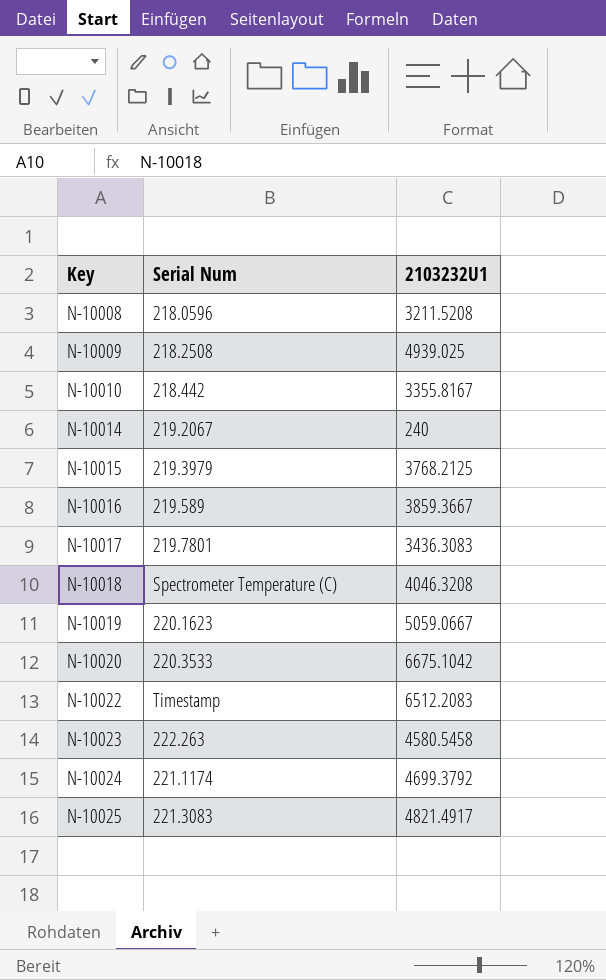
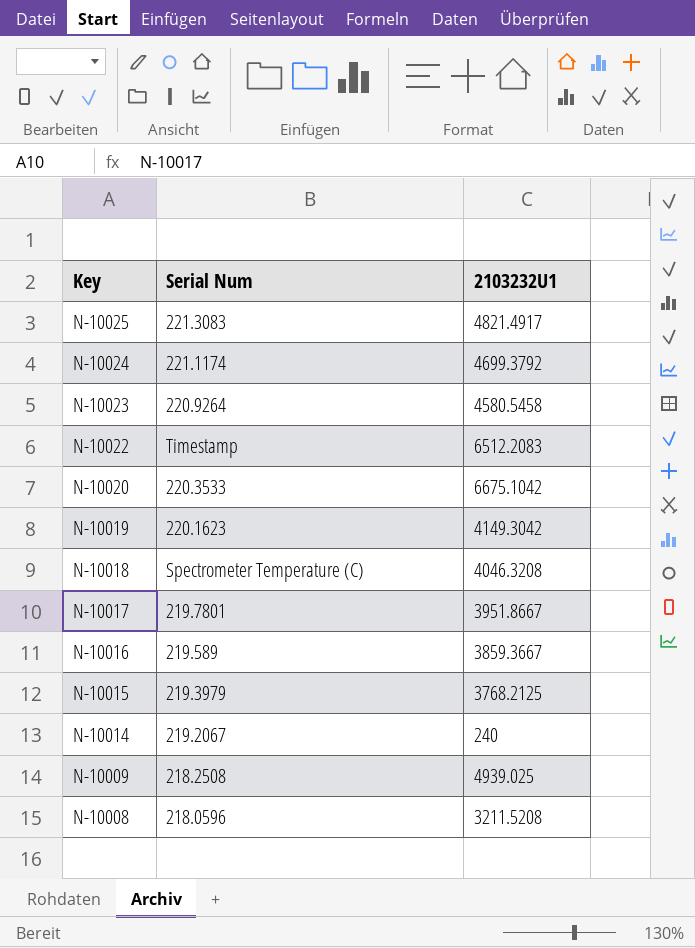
row order: Key ascending -> Key descending
row N-10010: 218.442 | 3355.8167 -> none
N-10023 | Serial Num: 222.263 -> 220.9264
N-10019 | 2103232U1: 5059.0667 -> 4149.3042
N-10017 | 2103232U1: 3436.3083 -> 3951.8667

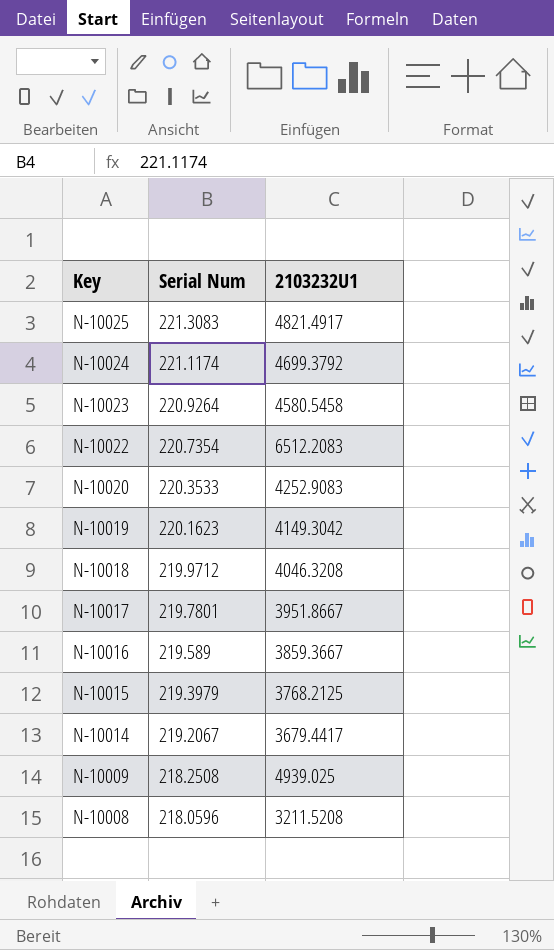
N-10022 | Serial Num: Timestamp -> 220.7354
N-10020 | 2103232U1: 6675.1042 -> 4252.9083
N-10018 | Serial Num: Spectrometer Temperature (C) -> 219.9712
N-10014 | 2103232U1: 240 -> 3679.4417

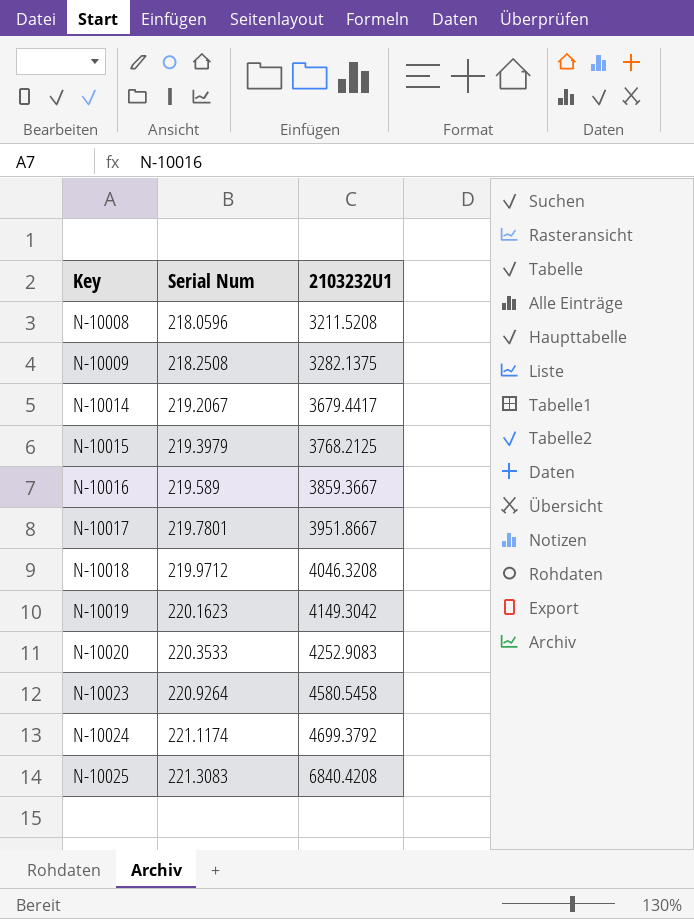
row order: Key descending -> Key ascending
row N-10022: 220.7354 | 6512.2083 -> none
N-10009 | 2103232U1: 4939.025 -> 3282.1375
N-10025 | 2103232U1: 4821.4917 -> 6840.4208

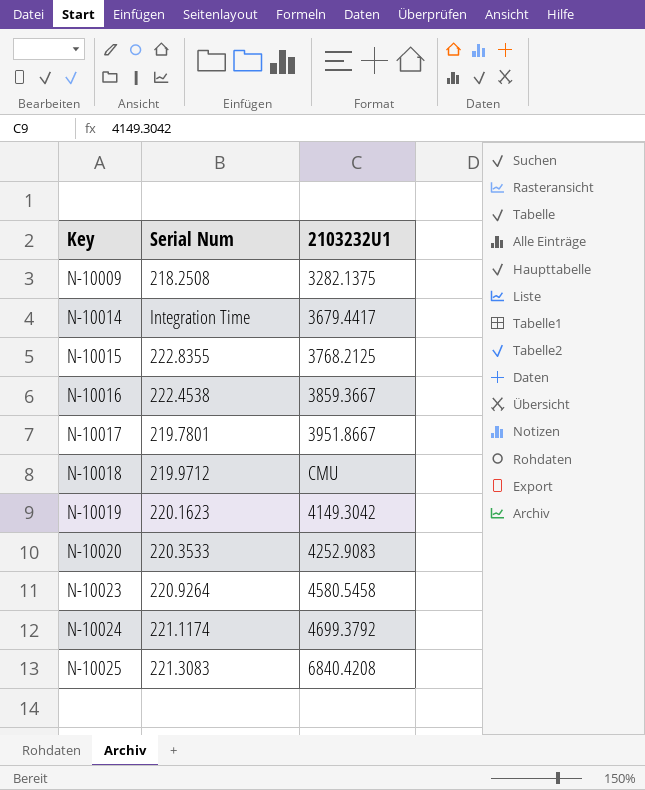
row N-10008: 218.0596 | 3211.5208 -> none
N-10014 | Serial Num: 219.2067 -> Integration Time
N-10015 | Serial Num: 219.3979 -> 222.8355
N-10016 | Serial Num: 219.589 -> 222.4538
N-10018 | 2103232U1: 4046.3208 -> CMU

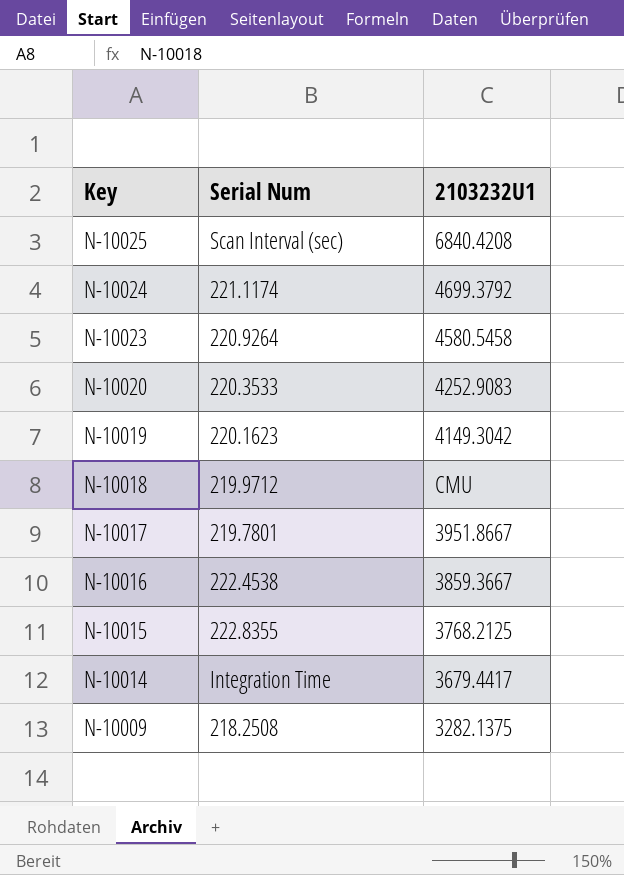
row order: Key ascending -> Key descending
N-10025 | Serial Num: 221.3083 -> Scan Interval (sec)

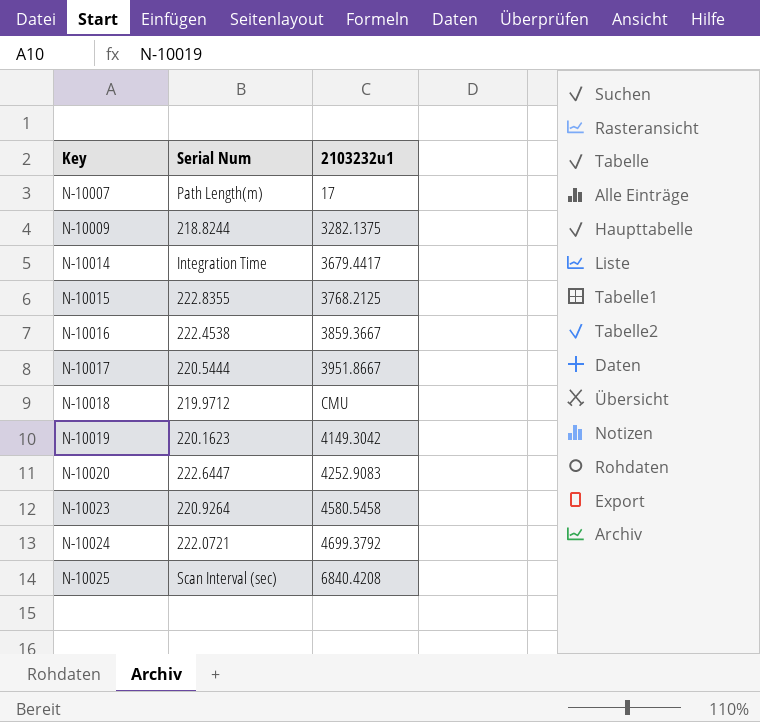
row order: Key descending -> Key ascending
column name: 2103232U1 -> 2103232u1
row N-10007: none -> Path Length(m) | 17
N-10009 | Serial Num: 218.2508 -> 218.8244
N-10017 | Serial Num: 219.7801 -> 220.5444
N-10020 | Serial Num: 220.3533 -> 222.6447
N-10024 | Serial Num: 221.1174 -> 222.0721

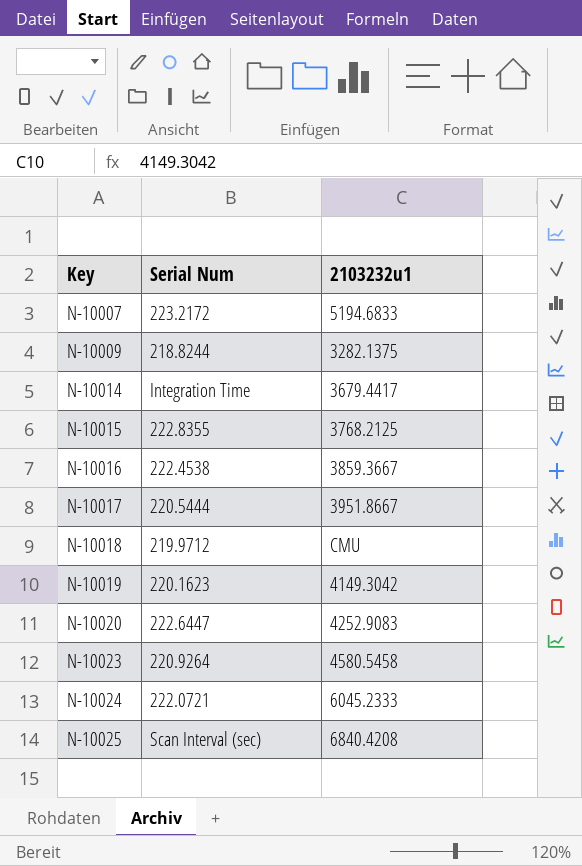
N-10007 | Serial Num: Path Length(m) -> 223.2172
N-10007 | 2103232u1: 17 -> 5194.6833
N-10024 | 2103232u1: 4699.3792 -> 6045.2333

